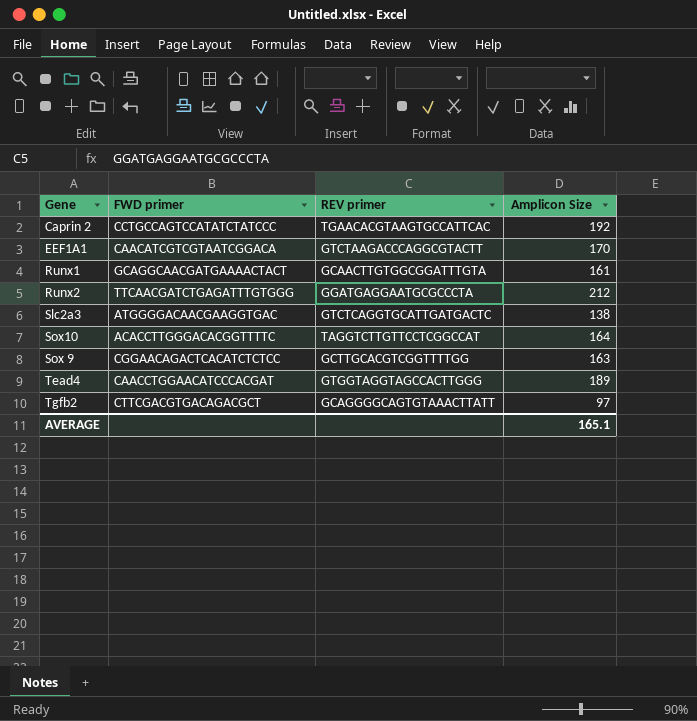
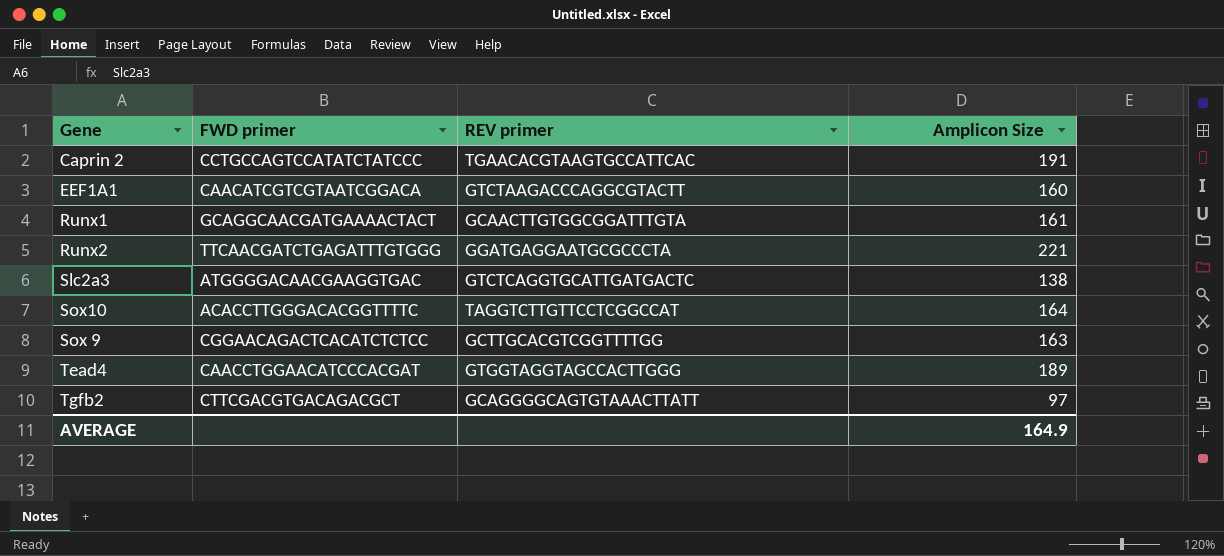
Caprin 2 | Amplicon Size: 192 -> 191
EEF1A1 | Amplicon Size: 170 -> 160
Runx2 | Amplicon Size: 212 -> 221
AVERAGE | Amplicon Size: 165.1 -> 164.9

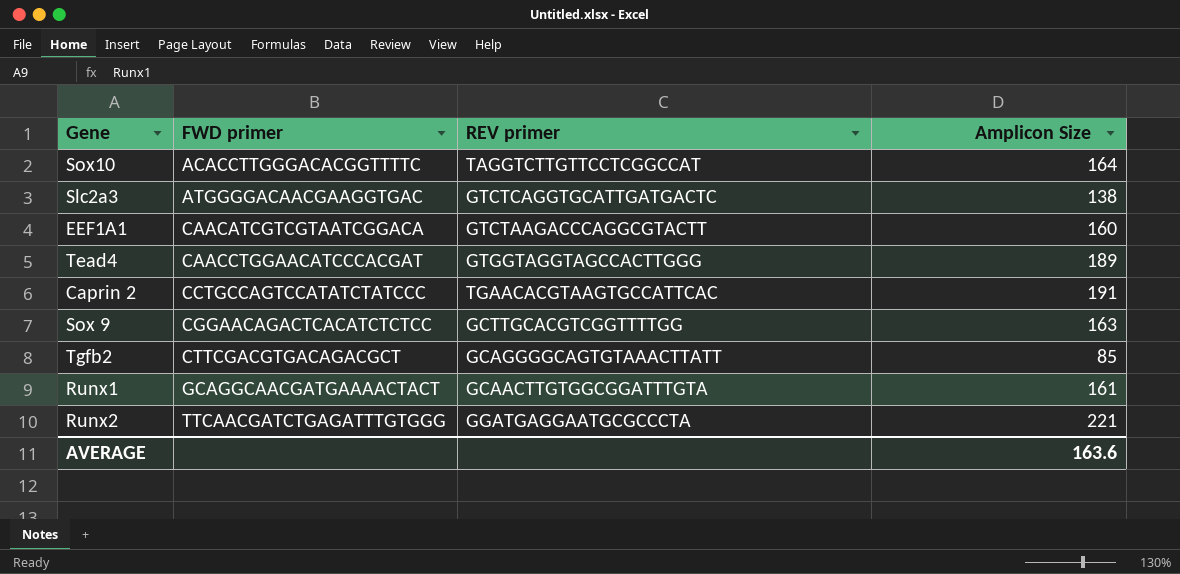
row order: Gene ascending -> FWD primer ascending
Tgfb2 | Amplicon Size: 97 -> 85
AVERAGE | Amplicon Size: 164.9 -> 163.6

